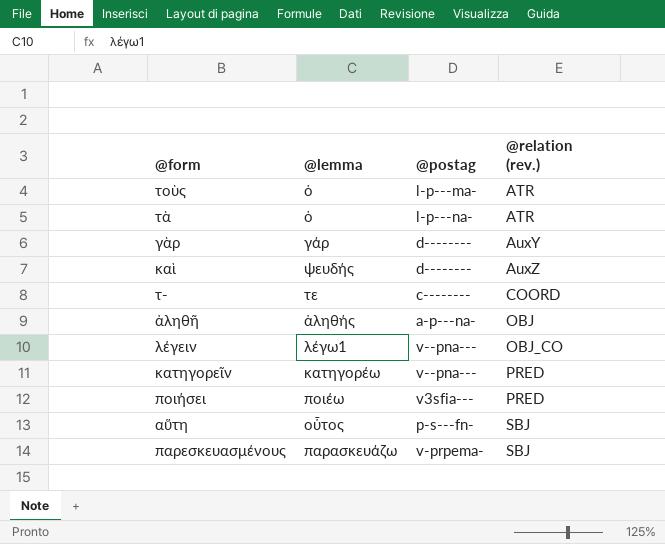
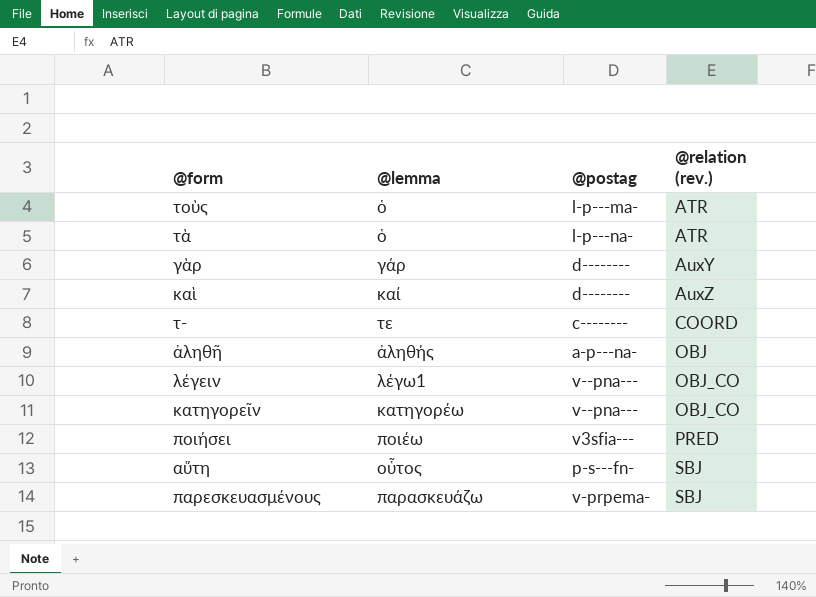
καὶ | @lemma: ψευδής -> καί
κατηγορεῖν | @relation (rev.): PRED -> OBJ_CO

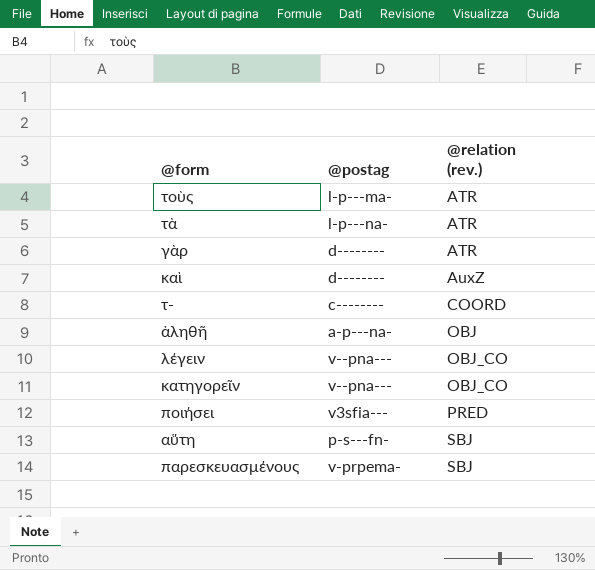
column @lemma | position: 2 -> none
γὰρ | @relation (rev.): AuxY -> ATR

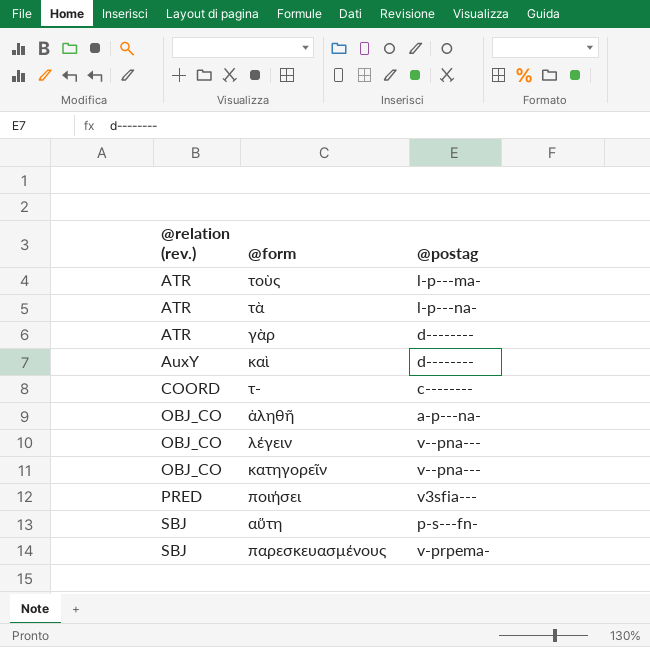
column @relation (rev.) | position: 3 -> 1
καὶ | @relation (rev.): AuxZ -> AuxY
ἀληθῆ | @relation (rev.): OBJ -> OBJ_CO

